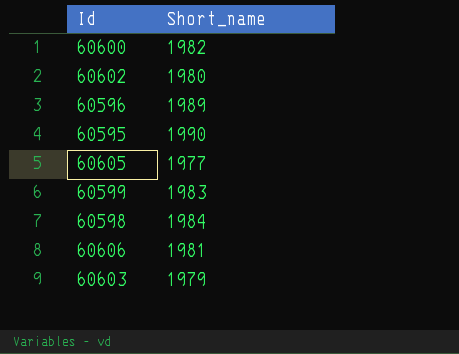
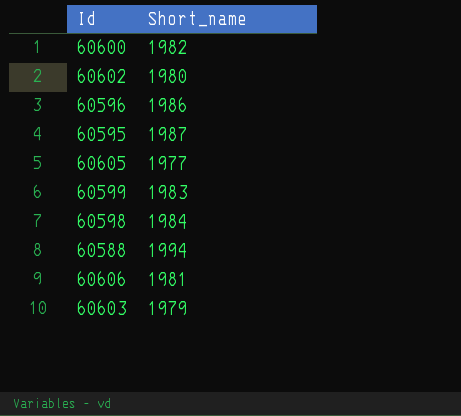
60596 | Short_name: 1989 -> 1986
60595 | Short_name: 1990 -> 1987
row 60588: none -> 1994

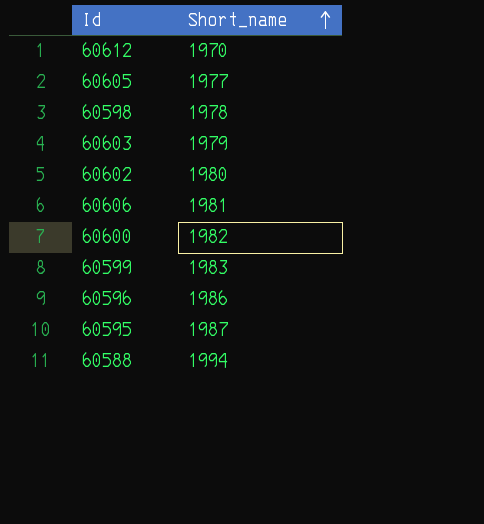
row order: none -> Short_name ascending
row 60612: none -> 1970
60598 | Short_name: 1984 -> 1978

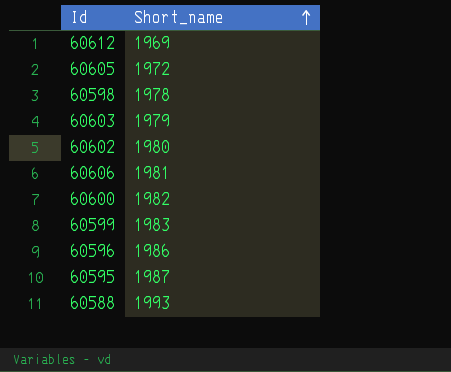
60612 | Short_name: 1970 -> 1969
60605 | Short_name: 1977 -> 1972
60588 | Short_name: 1994 -> 1993

